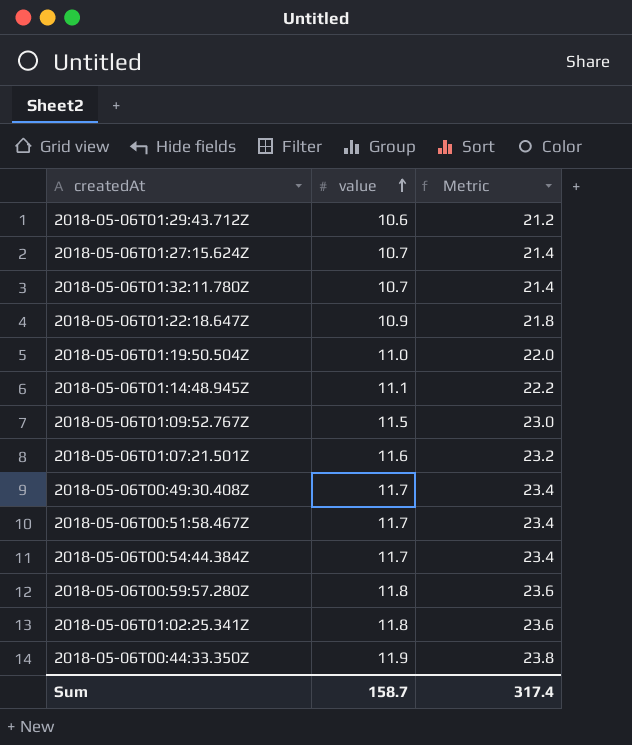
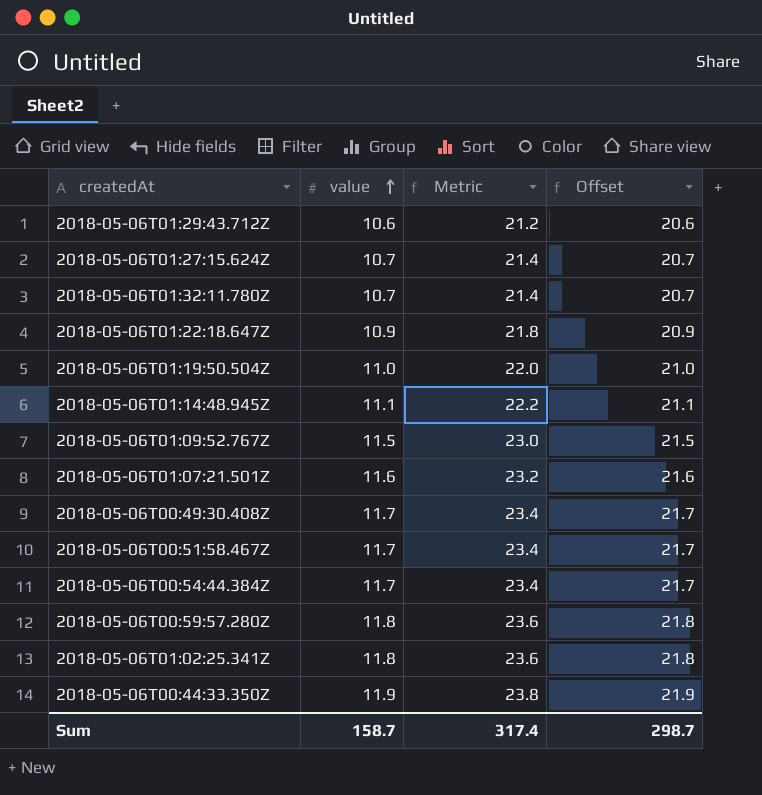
column Offset | formula: none -> [value] + 10

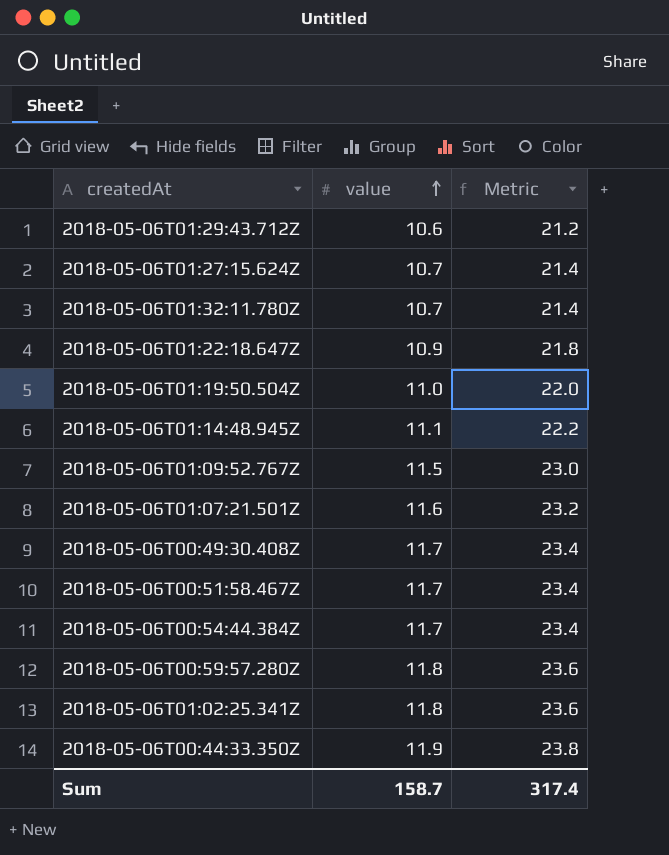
column Offset | formula: [value] + 10 -> none

